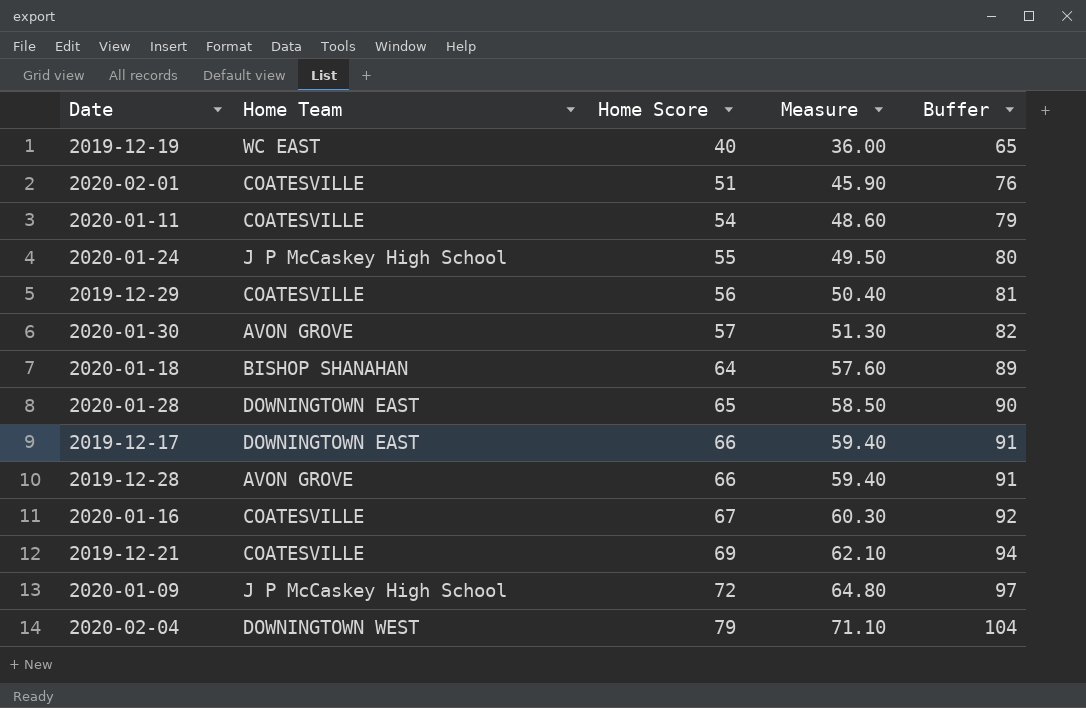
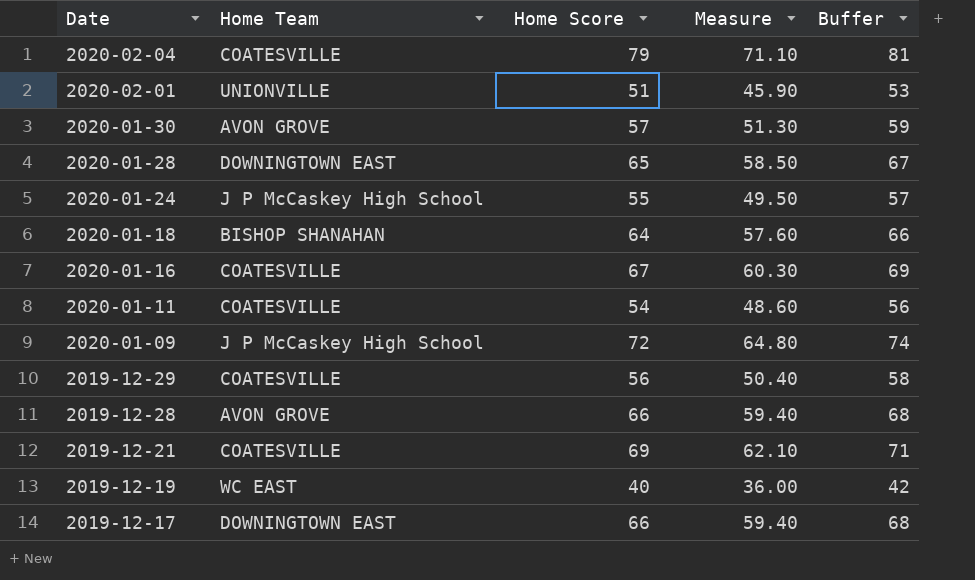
row order: Home Score ascending -> Date descending
column Buffer | formula: [Home Score] + 25 -> [Home Score] + 2
2020-02-04 | Home Team: DOWNINGTOWN WEST -> COATESVILLE
2020-02-01 | Home Team: COATESVILLE -> UNIONVILLE

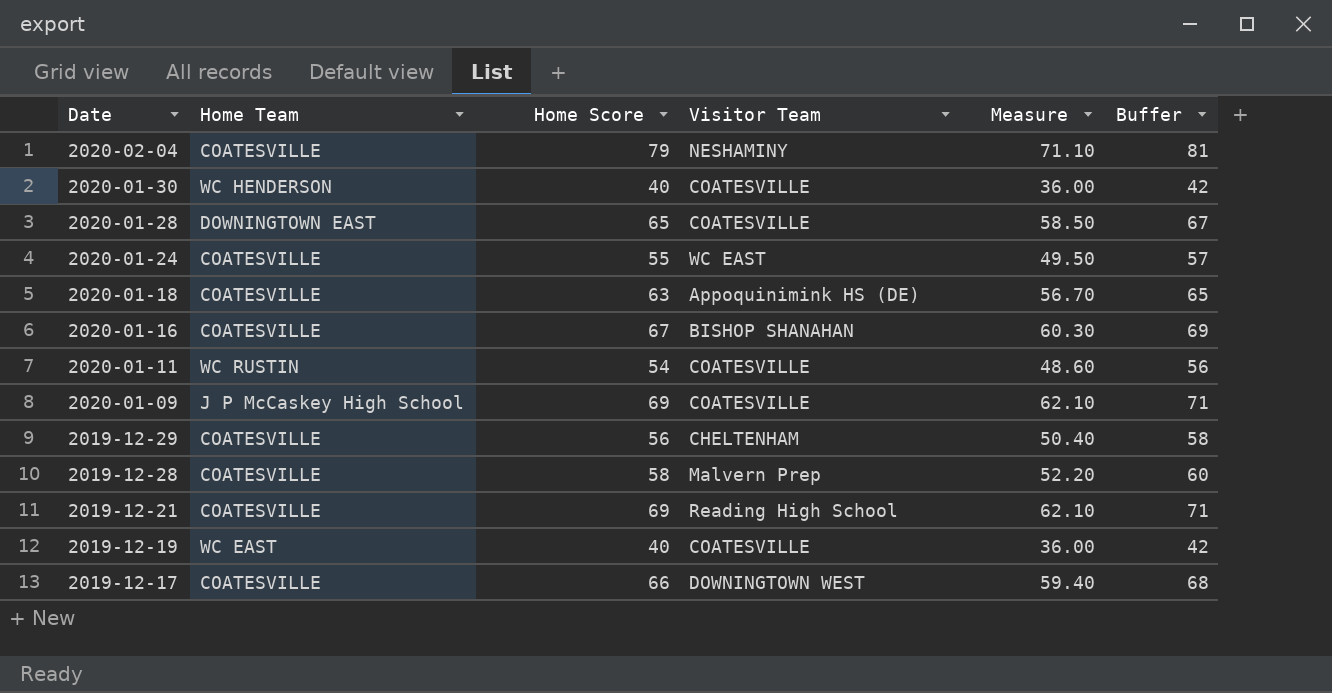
column Visitor Team | position: none -> 4
row 2020-02-01: UNIONVILLE | 51 | 45.90 | 53 -> none
2020-01-30 | Home Team: AVON GROVE -> WC HENDERSON
2020-01-30 | Home Score: 57 -> 40
2020-01-30 | Measure: 51.30 -> 36.00
2020-01-30 | Buffer: 59 -> 42
2020-01-24 | Home Team: J P McCaskey High School -> COATESVILLE
2020-01-18 | Home Team: BISHOP SHANAHAN -> COATESVILLE
2020-01-18 | Home Score: 64 -> 63
2020-01-18 | Measure: 57.60 -> 56.70
2020-01-18 | Buffer: 66 -> 65
2020-01-11 | Home Team: COATESVILLE -> WC RUSTIN
2020-01-09 | Home Score: 72 -> 69
2020-01-09 | Measure: 64.80 -> 62.10
2020-01-09 | Buffer: 74 -> 71
2019-12-28 | Home Team: AVON GROVE -> COATESVILLE
2019-12-28 | Home Score: 66 -> 58
2019-12-28 | Measure: 59.40 -> 52.20
2019-12-28 | Buffer: 68 -> 60
2019-12-17 | Home Team: DOWNINGTOWN EAST -> COATESVILLE

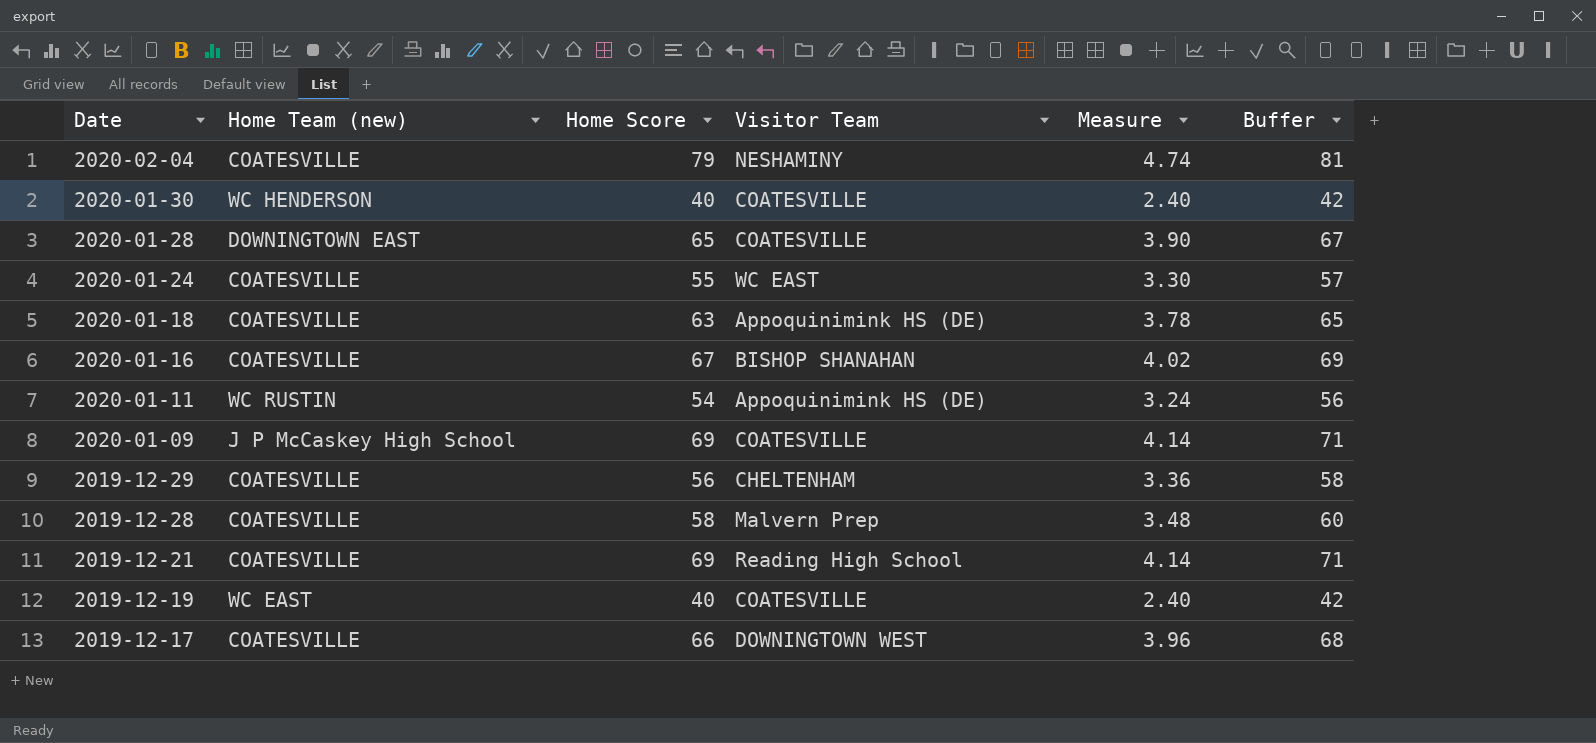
column name: Home Team -> Home Team (new)
column Measure | formula: [Home Score] * 0.9 -> [Home Score] * 0.06
2020-01-11 | Visitor Team: COATESVILLE -> Appoquinimink HS (DE)

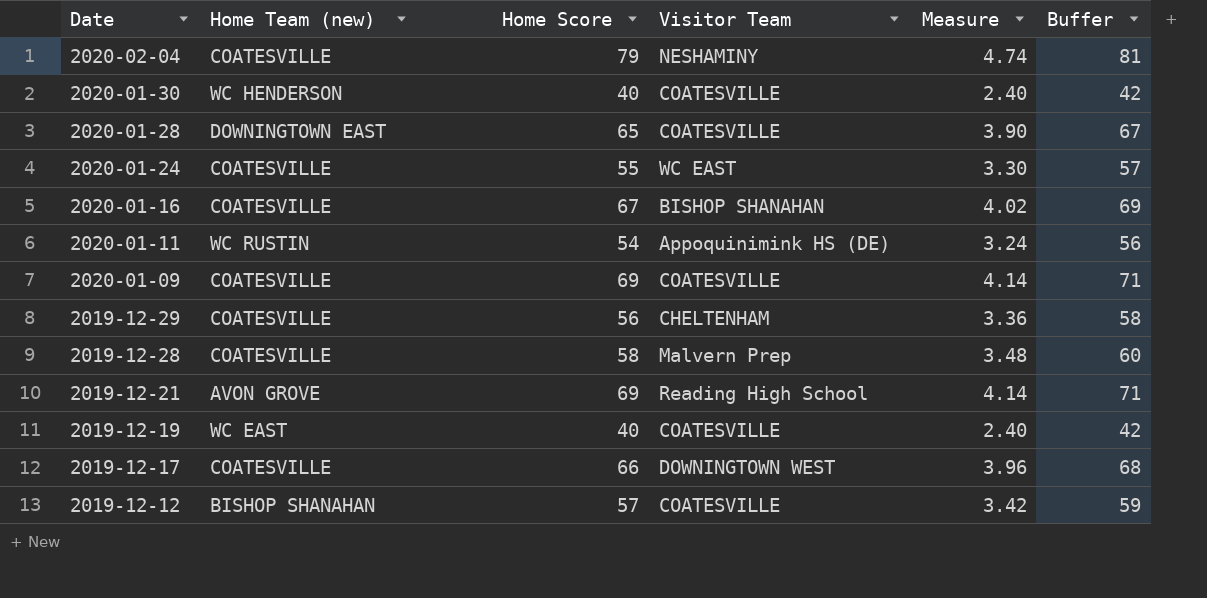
row 2020-01-18: COATESVILLE | 63 | Appoquinimink HS (DE) | 3.78 | 65 -> none
2020-01-09 | Home Team (new): J P McCaskey High School -> COATESVILLE
2019-12-21 | Home Team (new): COATESVILLE -> AVON GROVE
row 2019-12-12: none -> BISHOP SHANAHAN | 57 | COATESVILLE | 3.42 | 59

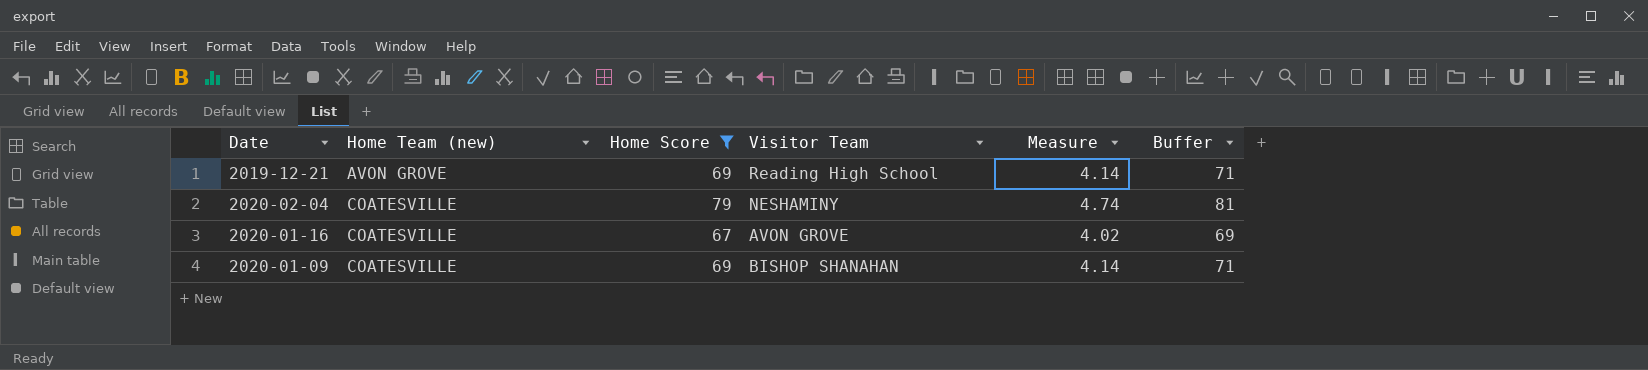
filter: none -> Home Score >= 67
row order: Date descending -> Home Team (new) ascending
2020-01-16 | Visitor Team: BISHOP SHANAHAN -> AVON GROVE
2020-01-09 | Visitor Team: COATESVILLE -> BISHOP SHANAHAN

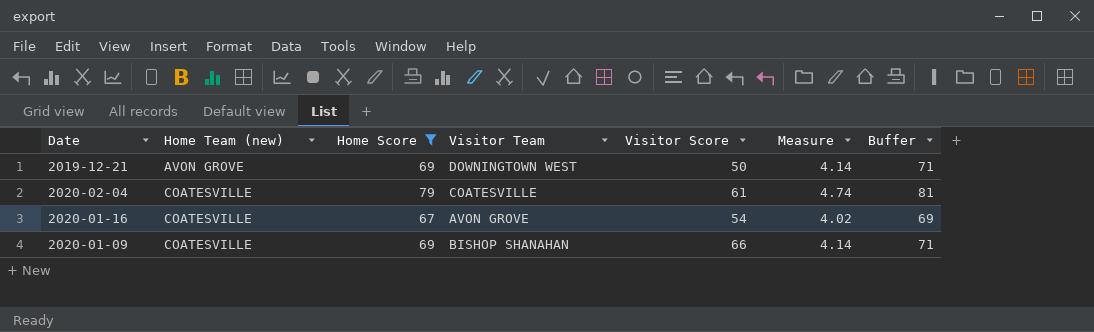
column Visitor Score | position: none -> 5
2019-12-21 | Visitor Team: Reading High School -> DOWNINGTOWN WEST
2020-02-04 | Visitor Team: NESHAMINY -> COATESVILLE

